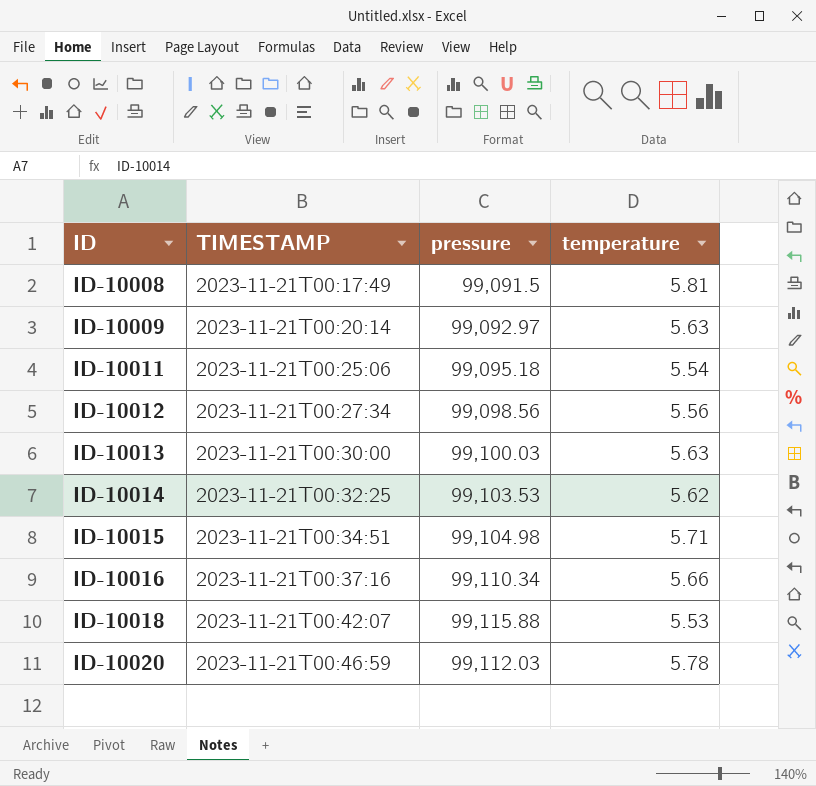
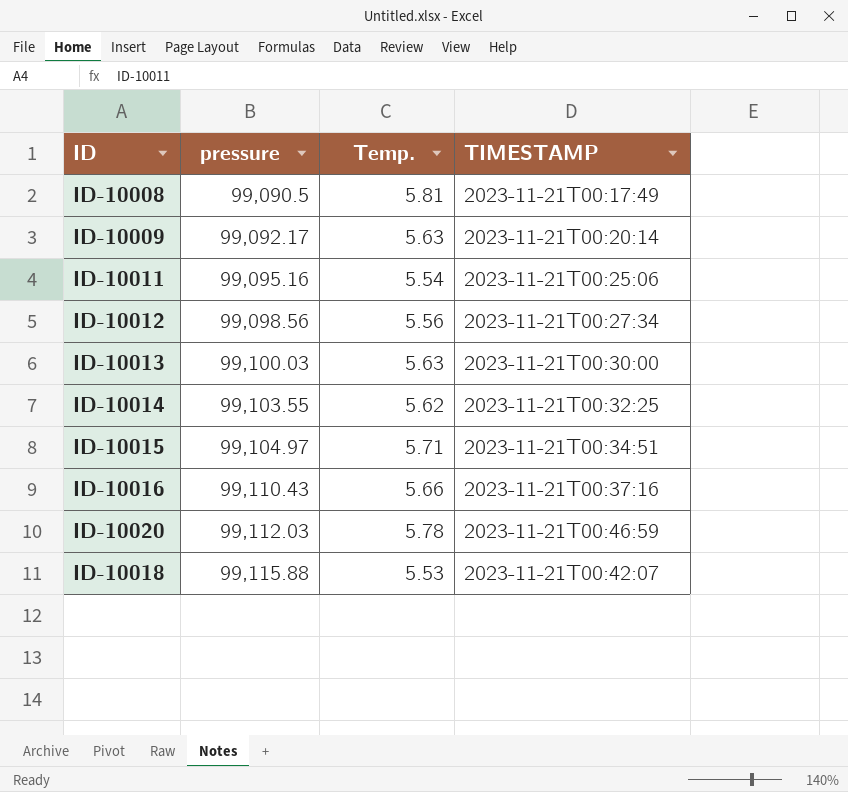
row order: ID ascending -> pressure ascending
column name: temperature -> Temp.
column TIMESTAMP | position: 2 -> 4
ID-10008 | pressure: 99,091.5 -> 99,090.5
ID-10009 | pressure: 99,092.97 -> 99,092.17
ID-10011 | pressure: 99,095.18 -> 99,095.16
ID-10014 | pressure: 99,103.53 -> 99,103.55
ID-10015 | pressure: 99,104.98 -> 99,104.97
ID-10016 | pressure: 99,110.34 -> 99,110.43

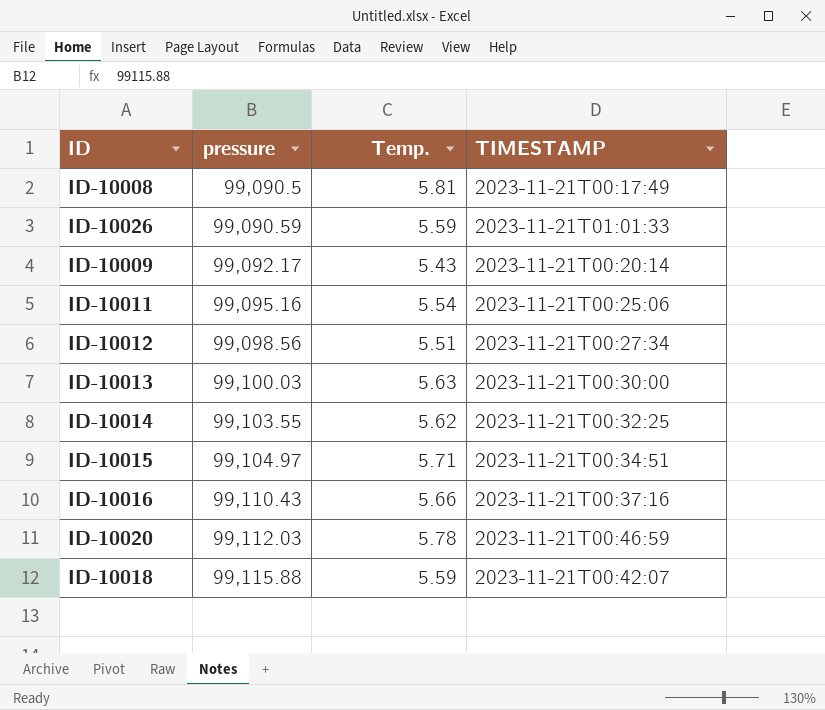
row ID-10026: none -> 99,090.59 | 5.59 | 2023-11-21T01:01:33
ID-10009 | Temp.: 5.63 -> 5.43
ID-10012 | Temp.: 5.56 -> 5.51
ID-10018 | Temp.: 5.53 -> 5.59

